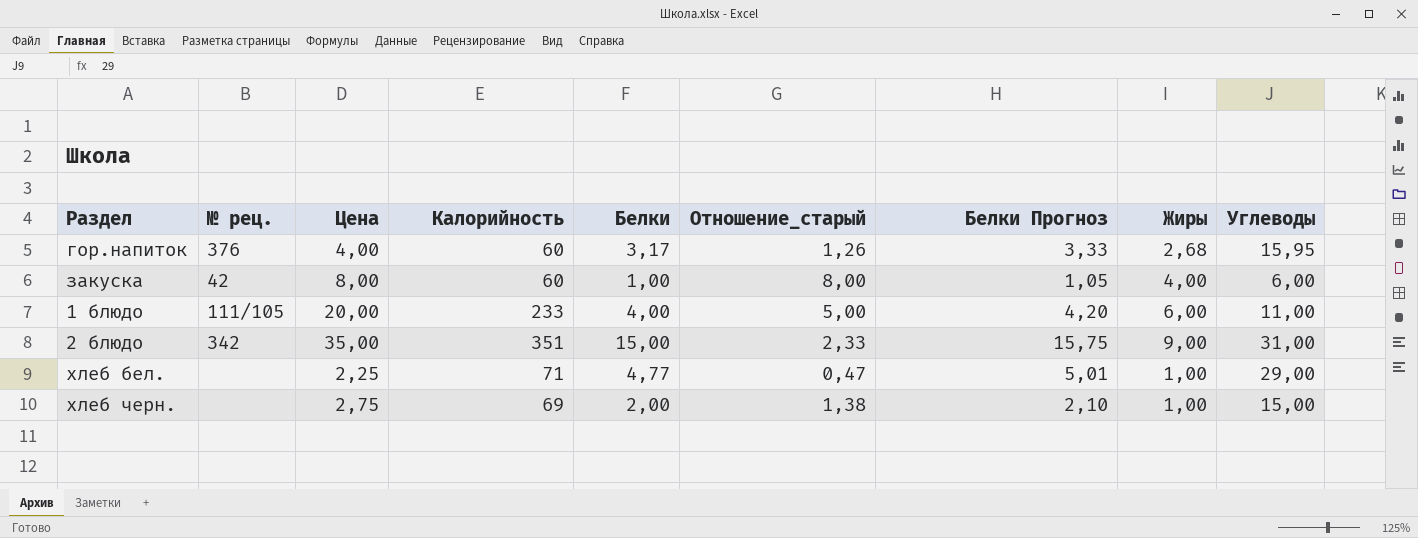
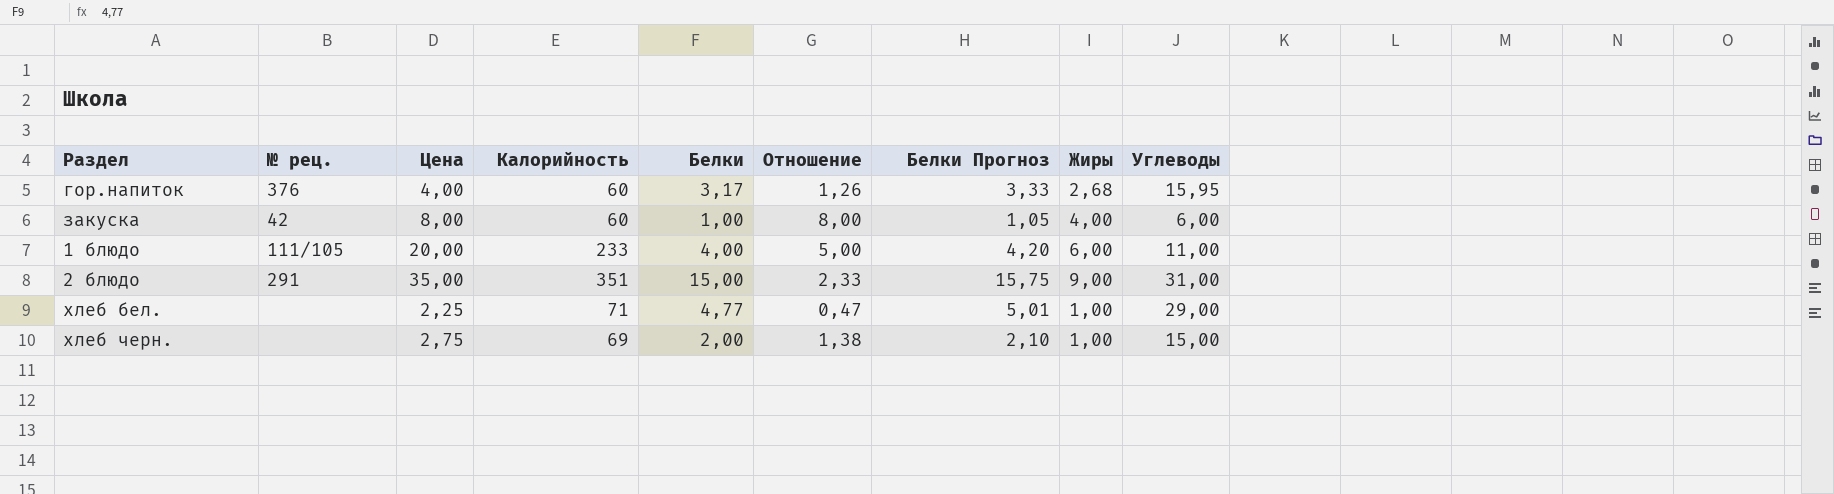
column name: Отношение_старый -> Отношение
2 блюдо | № рец.: 342 -> 291

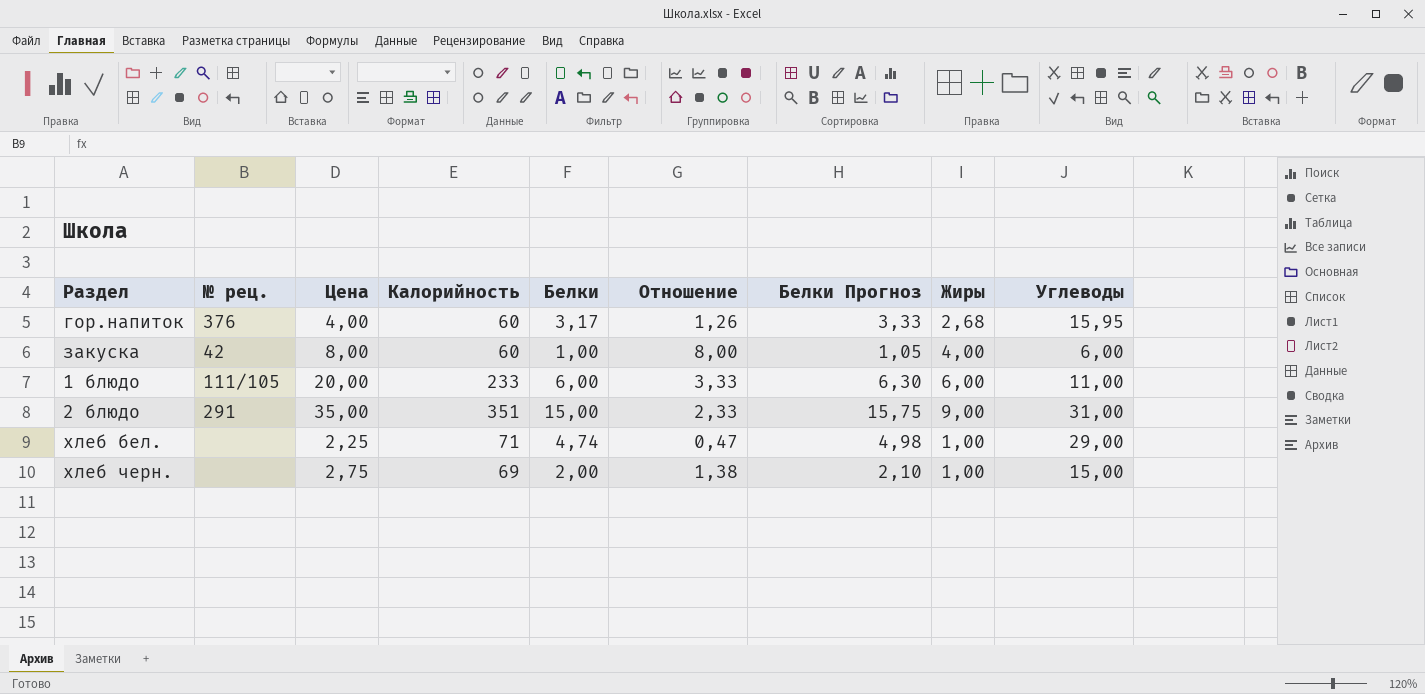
1 блюдо | Белки: 4,00 -> 6,00
1 блюдо | Отношение: 5,00 -> 3,33
1 блюдо | Белки Прогноз: 4,20 -> 6,30
хлеб бел. | Белки: 4,77 -> 4,74
хлеб бел. | Белки Прогноз: 5,01 -> 4,98

